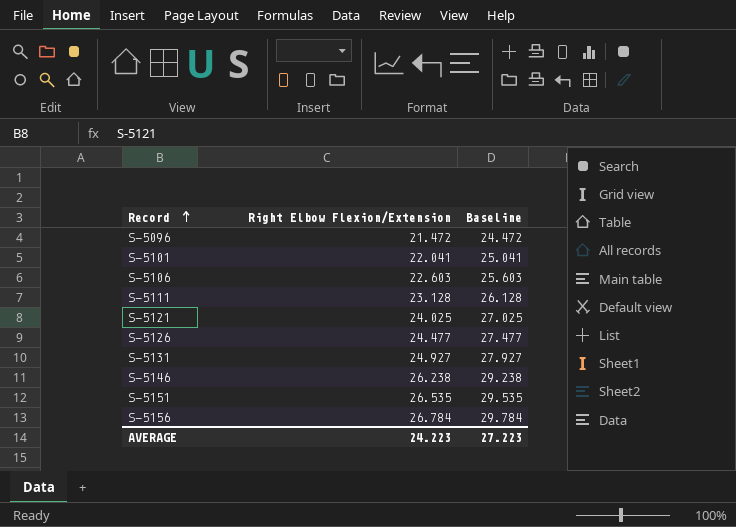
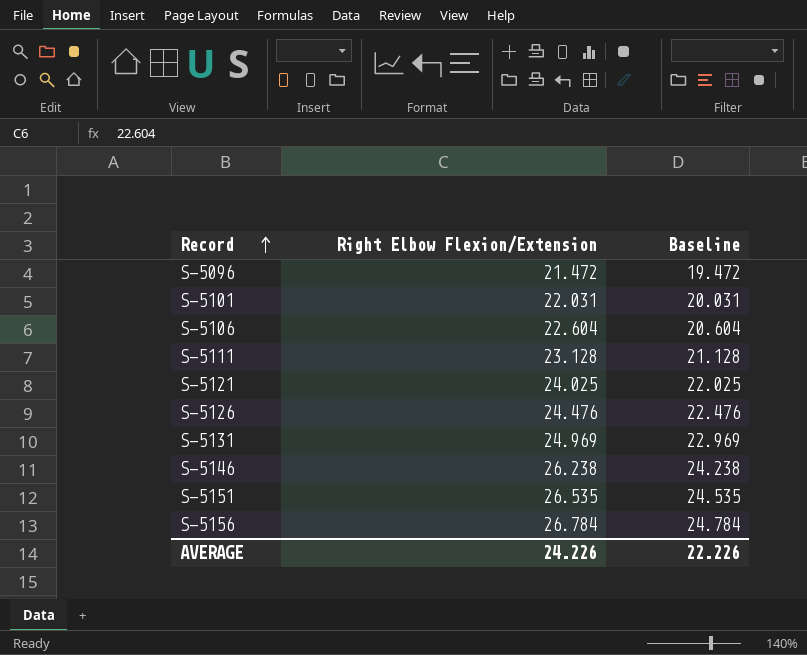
column Baseline | formula: [Right Elbow Flexion/Extension] + 3 -> [Right Elbow Flexion/Extension] - 2
S-5101 | Right Elbow Flexion/Extension: 22.041 -> 22.031
S-5106 | Right Elbow Flexion/Extension: 22.603 -> 22.604
S-5126 | Right Elbow Flexion/Extension: 24.477 -> 24.476
S-5131 | Right Elbow Flexion/Extension: 24.927 -> 24.969
AVERAGE | Right Elbow Flexion/Extension: 24.223 -> 24.226
AVERAGE | Baseline: 27.223 -> 22.226

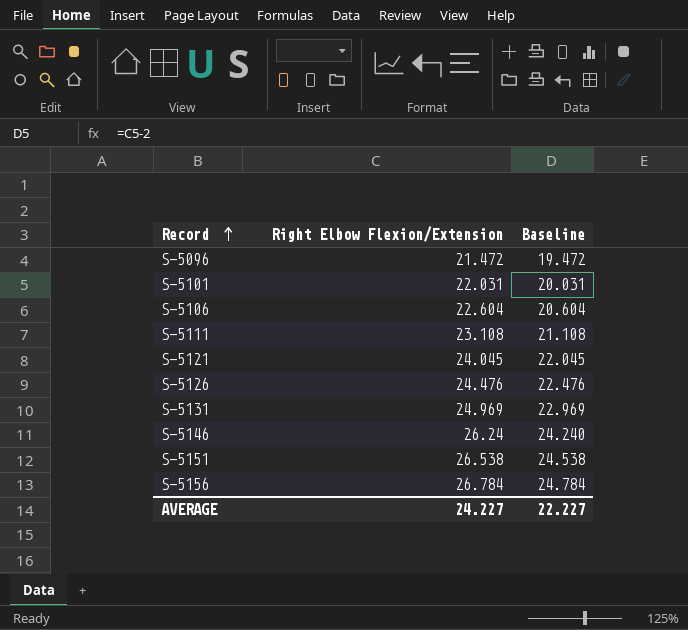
S-5111 | Right Elbow Flexion/Extension: 23.128 -> 23.108
S-5111 | Baseline: 21.128 -> 21.108
S-5121 | Right Elbow Flexion/Extension: 24.025 -> 24.045
S-5121 | Baseline: 22.025 -> 22.045
S-5146 | Right Elbow Flexion/Extension: 26.238 -> 26.24
S-5146 | Baseline: 24.238 -> 24.240
S-5151 | Right Elbow Flexion/Extension: 26.535 -> 26.538
S-5151 | Baseline: 24.535 -> 24.538
AVERAGE | Right Elbow Flexion/Extension: 24.226 -> 24.227
AVERAGE | Baseline: 22.226 -> 22.227

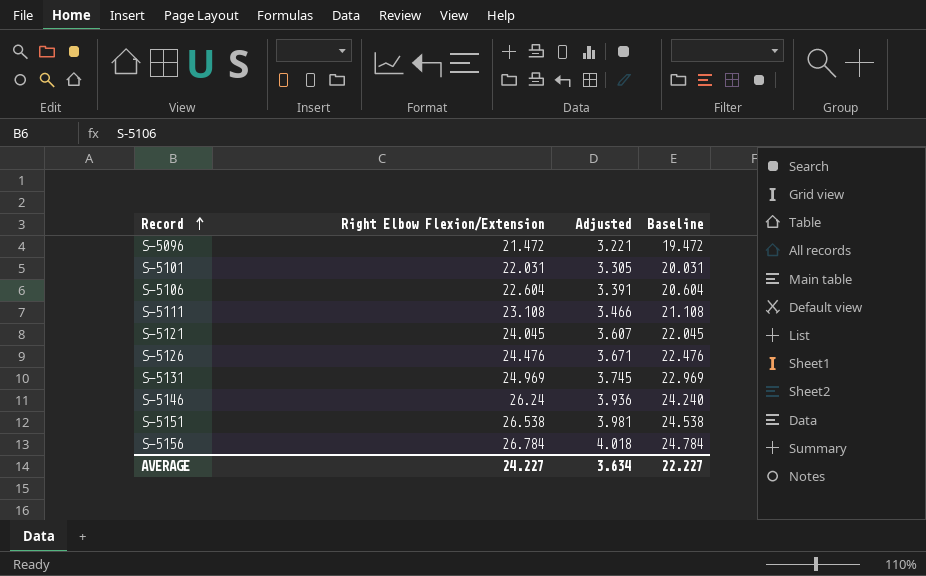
column Adjusted | formula: none -> [Right Elbow Flexion/Extension] * 0.15

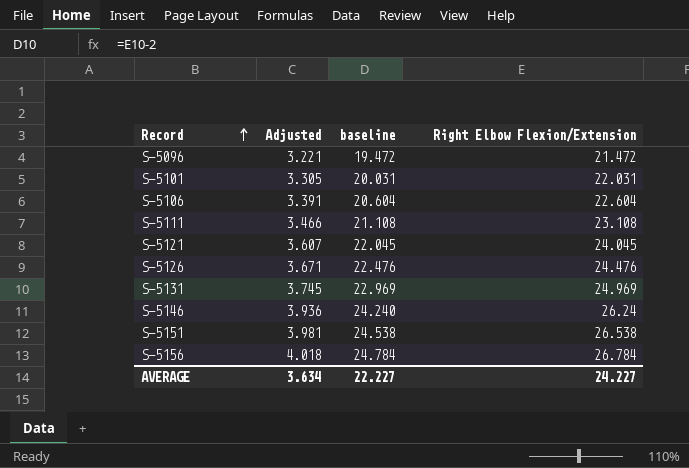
column name: Baseline -> baseline
column Right Elbow Flexion/Extension | position: 2 -> 4

